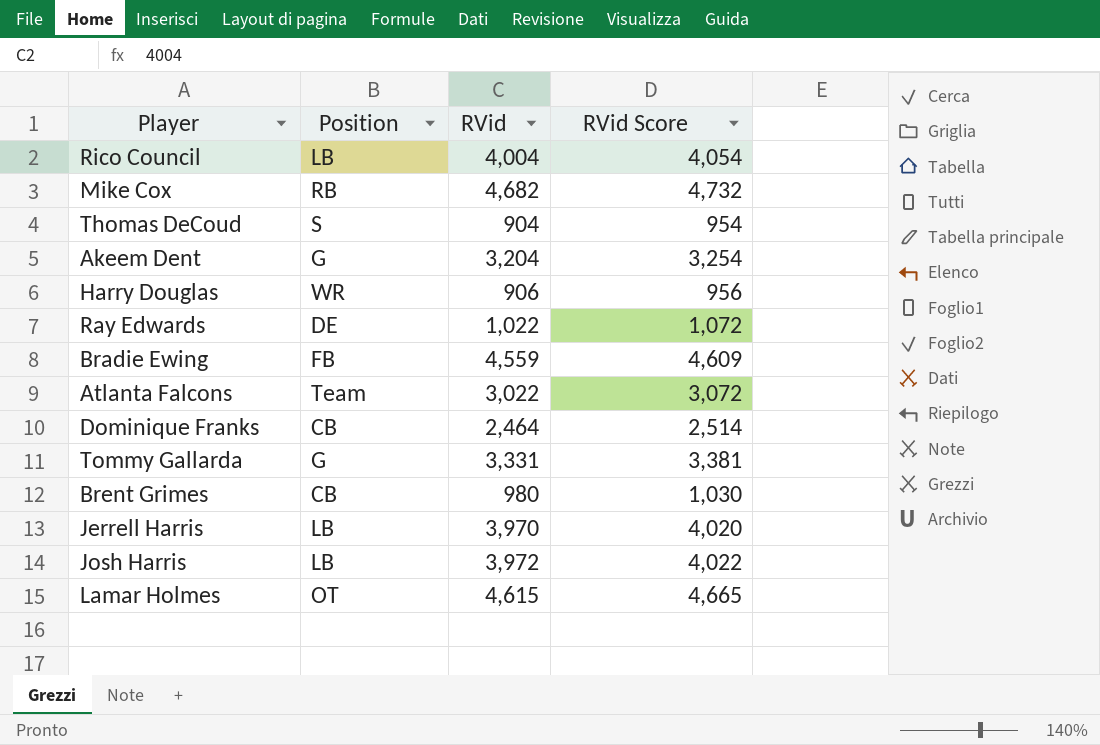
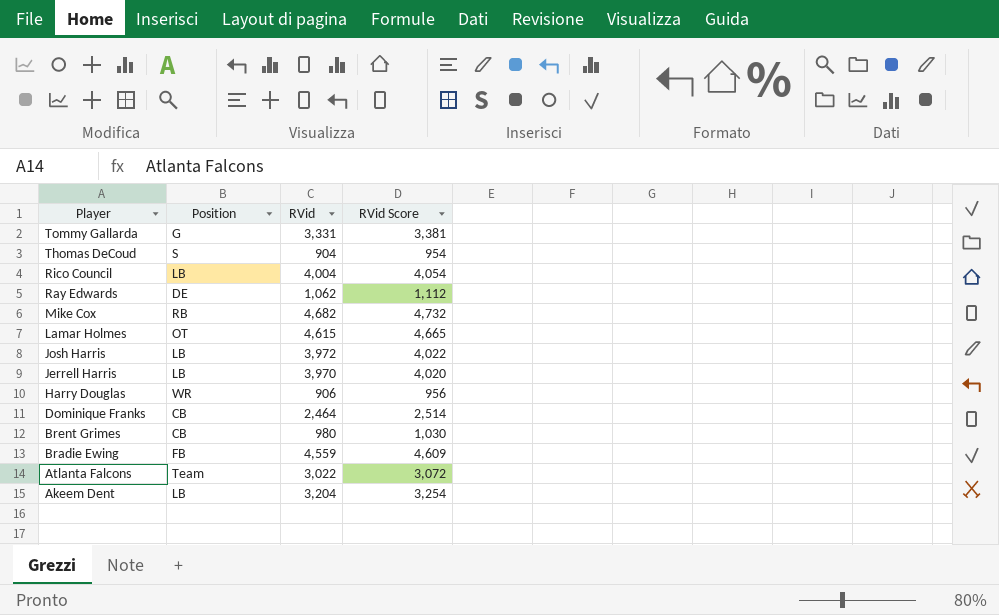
row order: none -> Player descending
Ray Edwards | RVid: 1,022 -> 1,062
Ray Edwards | RVid Score: 1,072 -> 1,112
Akeem Dent | Position: G -> LB

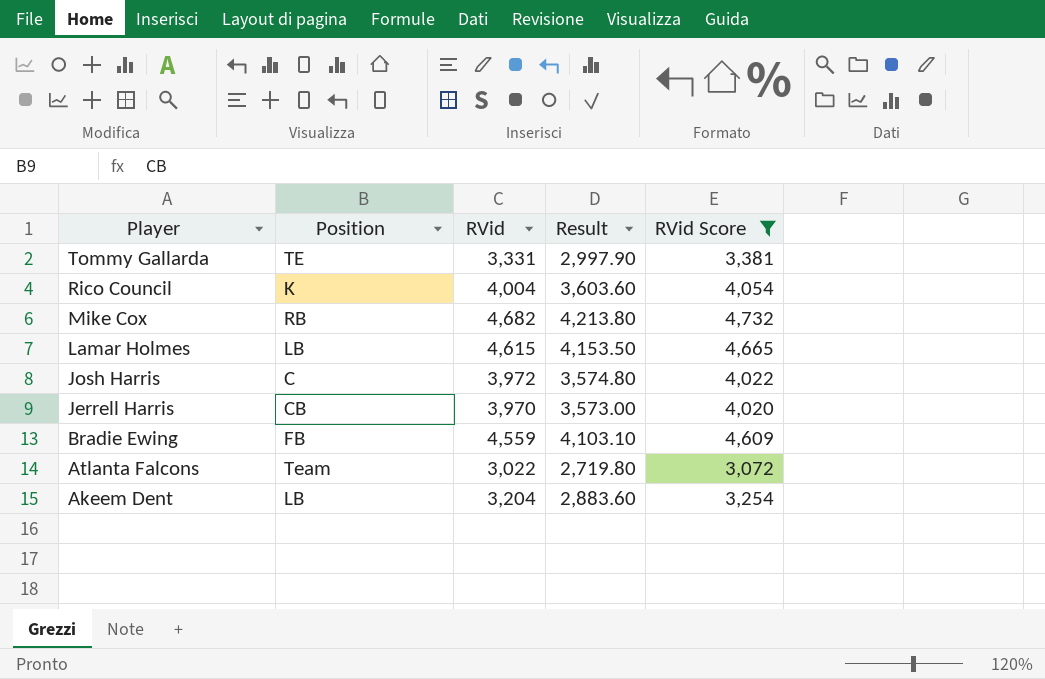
filter: none -> RVid Score >= 3,072
column Result | formula: none -> [RVid] * 0.9
Tommy Gallarda | Position: G -> TE
Rico Council | Position: LB -> K
Lamar Holmes | Position: OT -> LB
Josh Harris | Position: LB -> C
Jerrell Harris | Position: LB -> CB

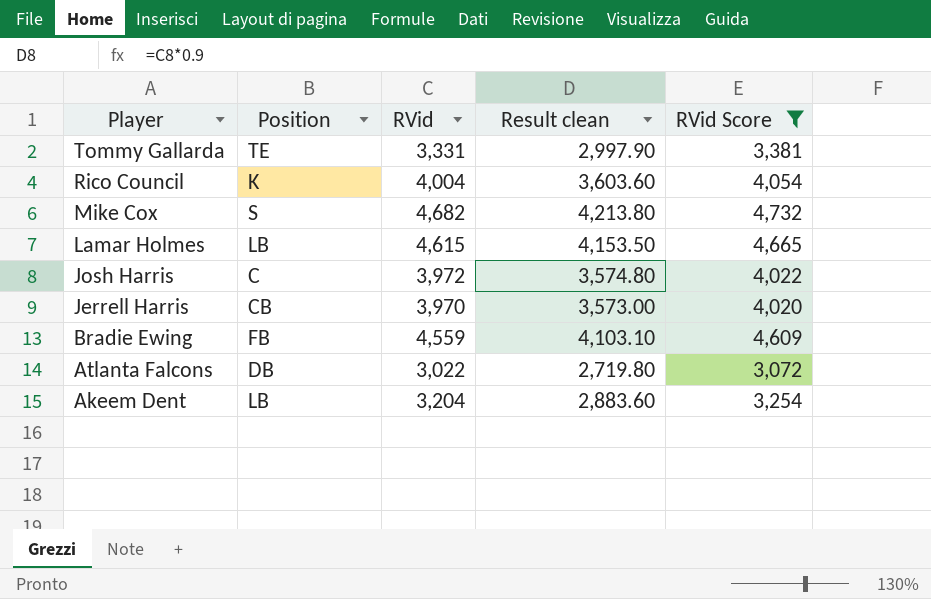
column name: Result -> Result clean
Mike Cox | Position: RB -> S
Atlanta Falcons | Position: Team -> DB

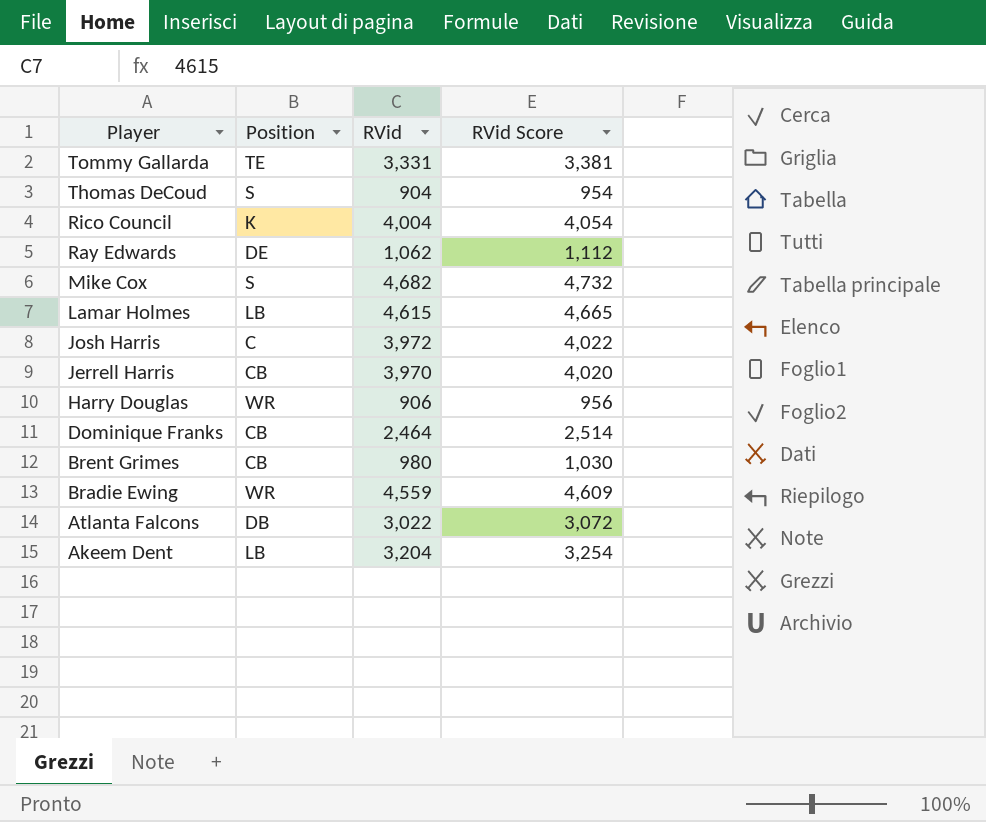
filter: RVid Score >= 3,072 -> none
column Result clean | formula: [RVid] * 0.9 -> none
Bradie Ewing | Position: FB -> WR

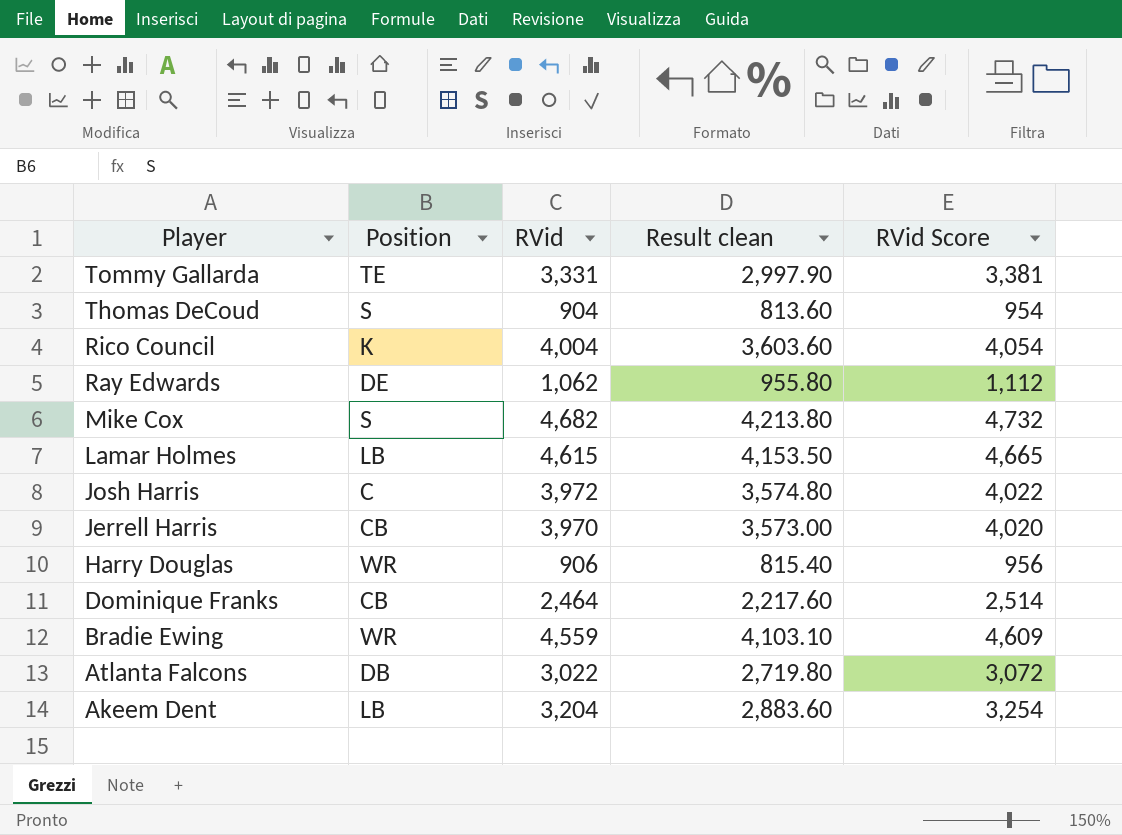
column Result clean | formula: none -> [RVid] * 0.9
row Brent Grimes: CB | 980 | 1,030 -> none

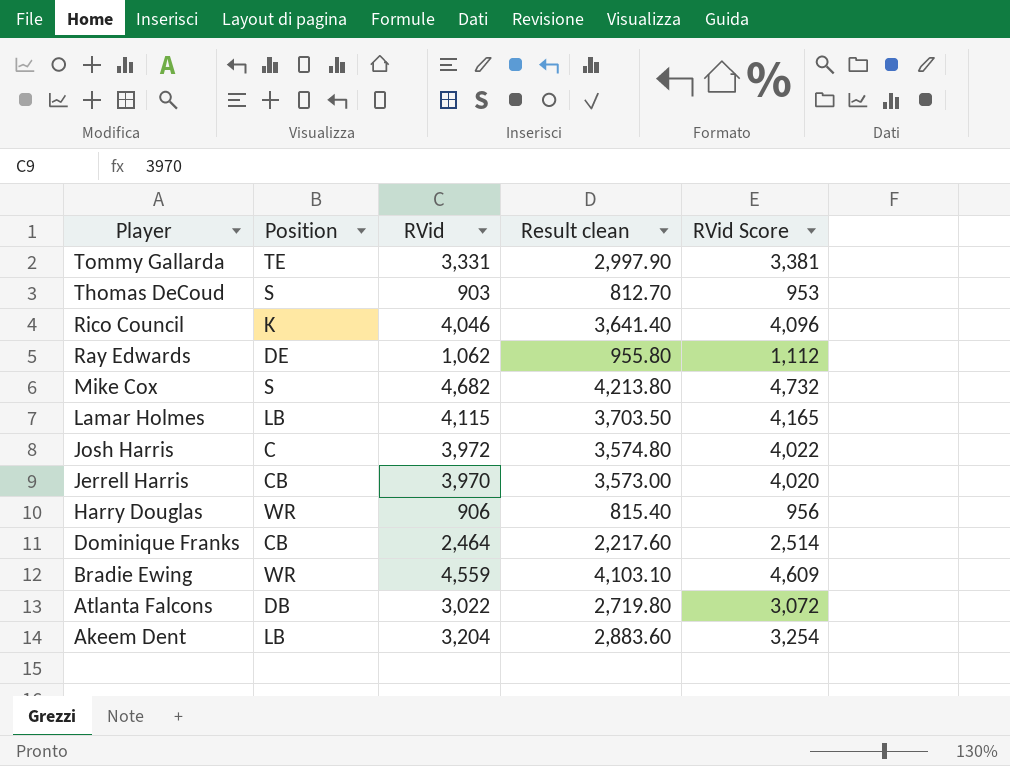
Thomas DeCoud | RVid: 904 -> 903
Thomas DeCoud | Result clean: 813.60 -> 812.70
Thomas DeCoud | RVid Score: 954 -> 953
Rico Council | RVid: 4,004 -> 4,046
Rico Council | Result clean: 3,603.60 -> 3,641.40
Rico Council | RVid Score: 4,054 -> 4,096
Lamar Holmes | RVid: 4,615 -> 4,115
Lamar Holmes | Result clean: 4,153.50 -> 3,703.50
Lamar Holmes | RVid Score: 4,665 -> 4,165

